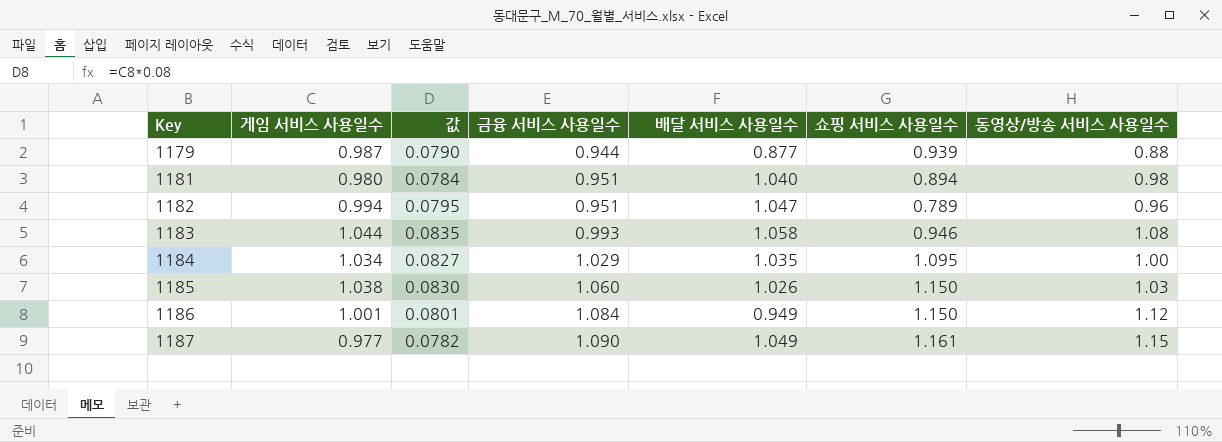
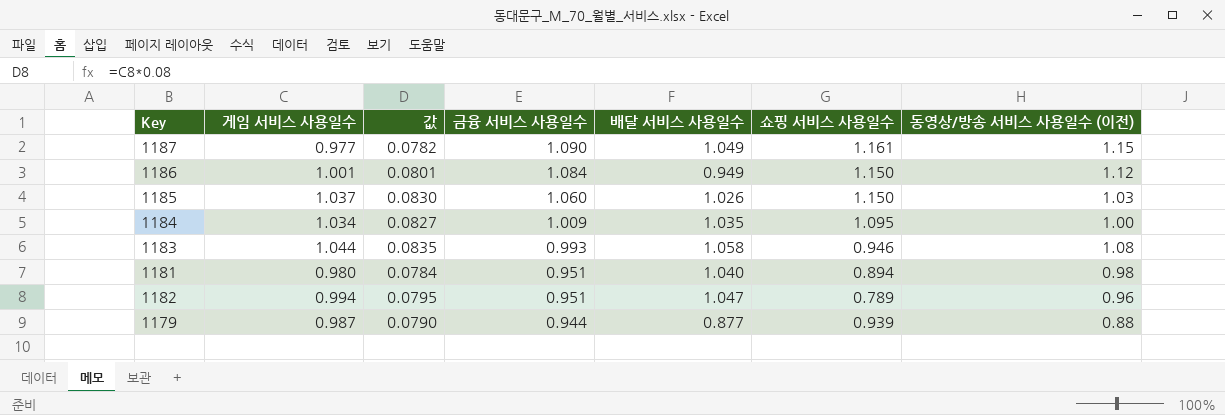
row order: Key ascending -> 금융 서비스 사용일수 descending
column name: 동영상/방송 서비스 사용일수 -> 동영상/방송 서비스 사용일수 (이전)
1185 | 게임 서비스 사용일수: 1.038 -> 1.037
1184 | 금융 서비스 사용일수: 1.029 -> 1.009

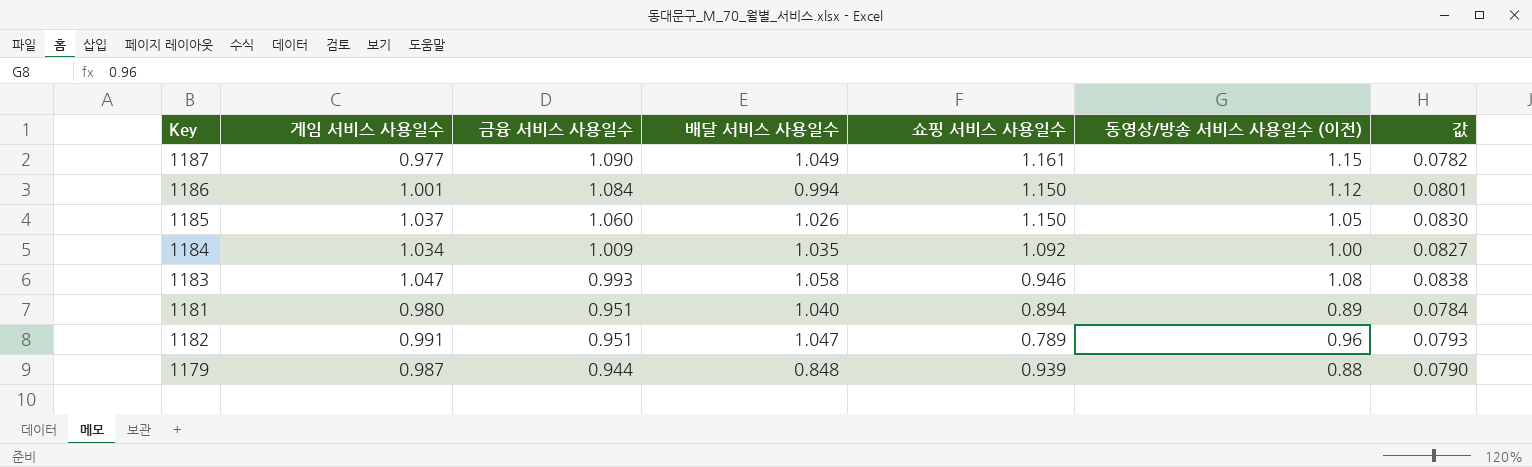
column 값 | position: 3 -> 7
1186 | 배달 서비스 사용일수: 0.949 -> 0.994
1185 | 동영상/방송 서비스 사용일수 (이전): 1.03 -> 1.05
1184 | 쇼핑 서비스 사용일수: 1.095 -> 1.092
1183 | 게임 서비스 사용일수: 1.044 -> 1.047
1183 | 값: 0.0835 -> 0.0838
1181 | 동영상/방송 서비스 사용일수 (이전): 0.98 -> 0.89
1182 | 게임 서비스 사용일수: 0.994 -> 0.991
1182 | 값: 0.0795 -> 0.0793
1179 | 배달 서비스 사용일수: 0.877 -> 0.848

